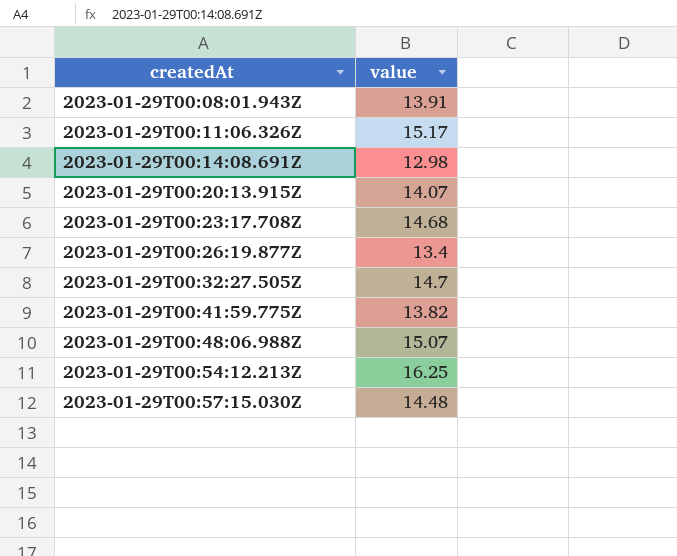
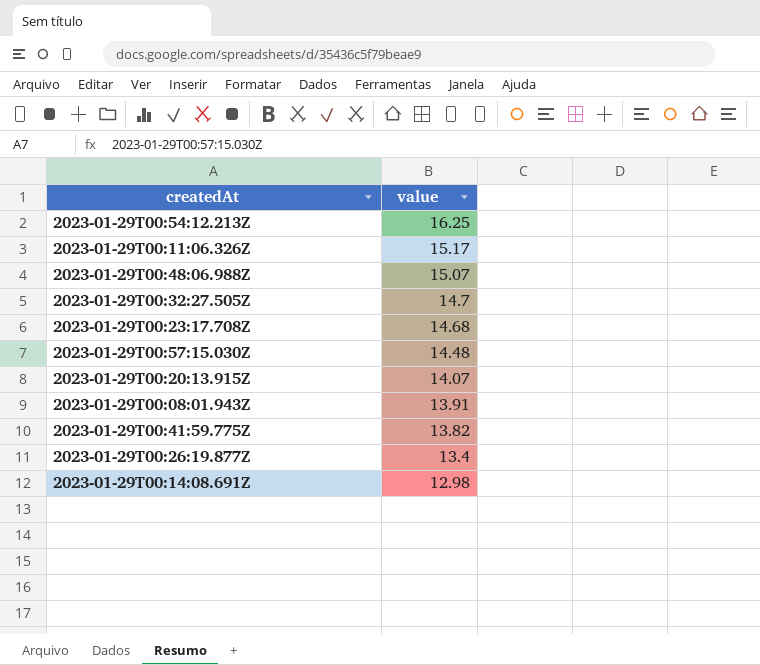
row order: createdAt ascending -> value descending

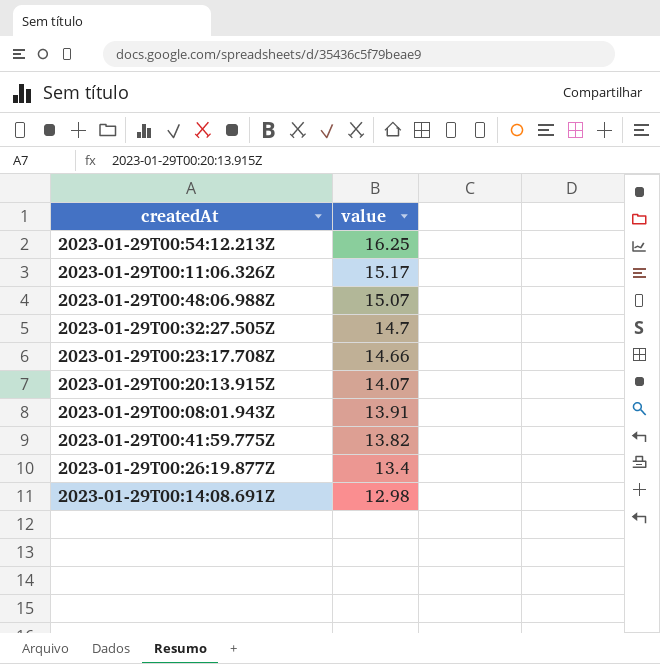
row 2023-01-29T00:57:15.030Z: 14.48 -> none
2023-01-29T00:23:17.708Z | value: 14.68 -> 14.66

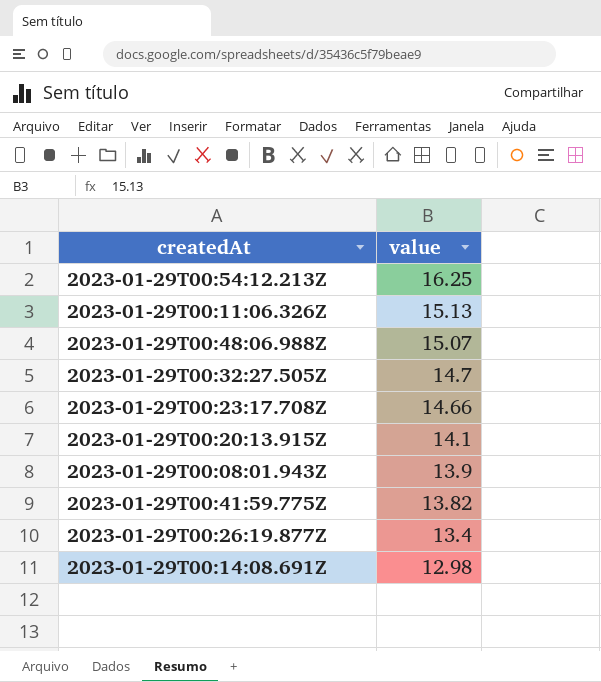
2023-01-29T00:11:06.326Z | value: 15.17 -> 15.13
2023-01-29T00:20:13.915Z | value: 14.07 -> 14.1
2023-01-29T00:08:01.943Z | value: 13.91 -> 13.9

